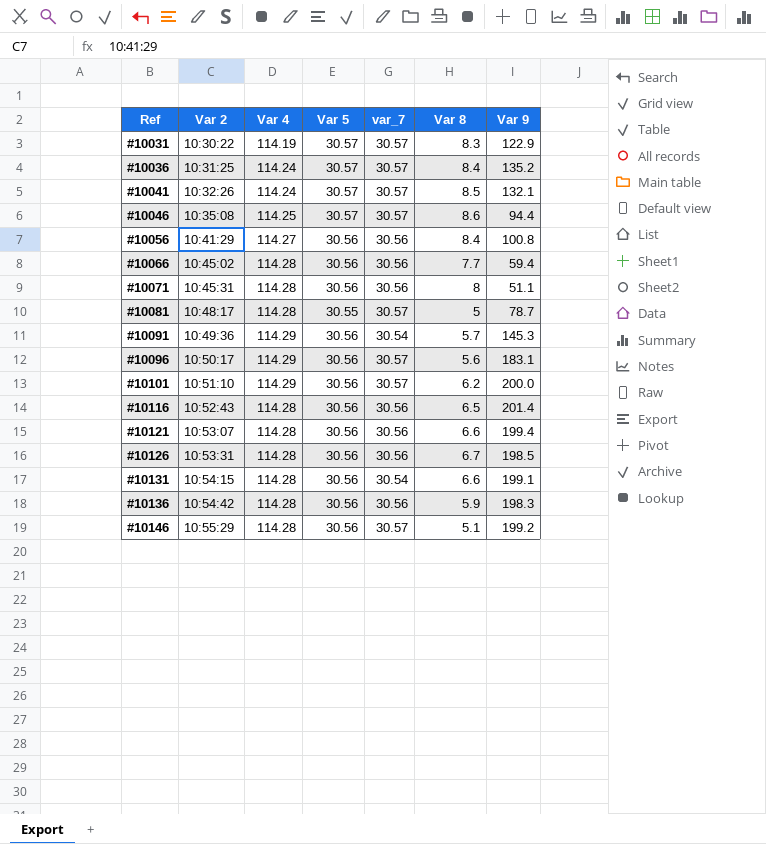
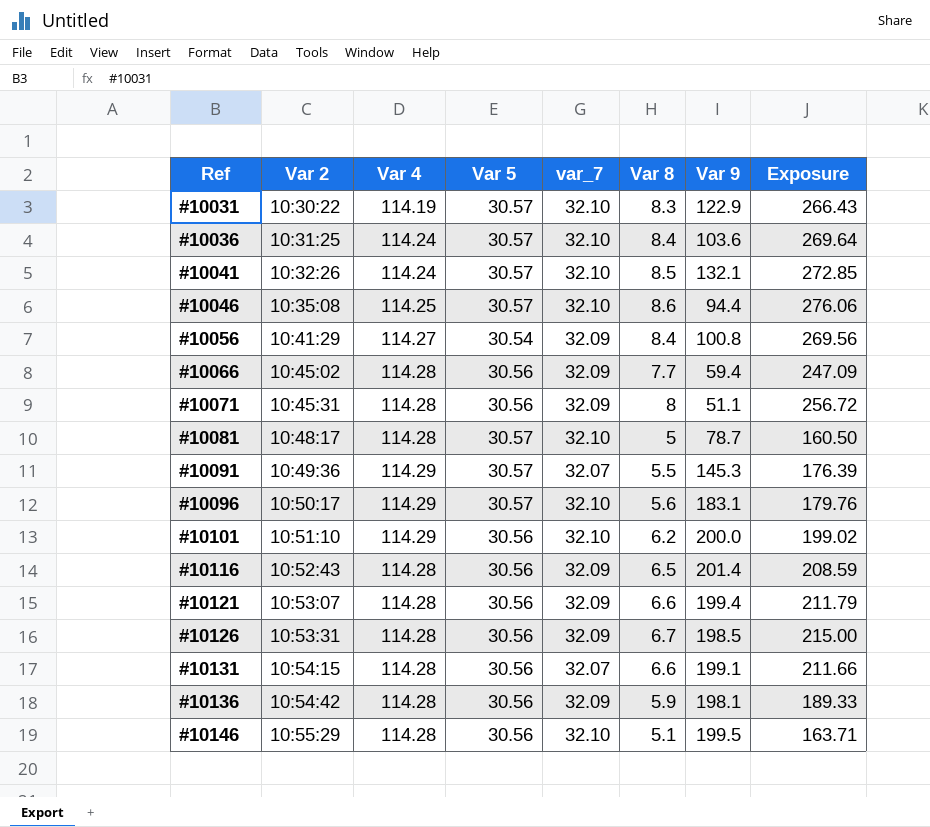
column Exposure | formula: none -> [var_7] * [Var 8]
#10031 | var_7: 30.57 -> 32.10
#10036 | var_7: 30.57 -> 32.10
#10036 | Var 9: 135.2 -> 103.6
#10041 | var_7: 30.57 -> 32.10
#10046 | var_7: 30.57 -> 32.10
#10056 | Var 5: 30.56 -> 30.54
#10056 | var_7: 30.56 -> 32.09
#10066 | var_7: 30.56 -> 32.09
#10071 | var_7: 30.56 -> 32.09
#10081 | Var 5: 30.55 -> 30.57
#10081 | var_7: 30.57 -> 32.10
#10091 | Var 5: 30.56 -> 30.57
#10091 | var_7: 30.54 -> 32.07
#10091 | Var 8: 5.7 -> 5.5
#10096 | Var 5: 30.56 -> 30.57
#10096 | var_7: 30.57 -> 32.10
#10101 | var_7: 30.57 -> 32.10
#10116 | var_7: 30.56 -> 32.09
#10121 | var_7: 30.56 -> 32.09
#10126 | var_7: 30.56 -> 32.09
#10131 | var_7: 30.54 -> 32.07
#10136 | var_7: 30.56 -> 32.09
#10136 | Var 9: 198.3 -> 198.1
#10146 | var_7: 30.57 -> 32.10
#10146 | Var 9: 199.2 -> 199.5

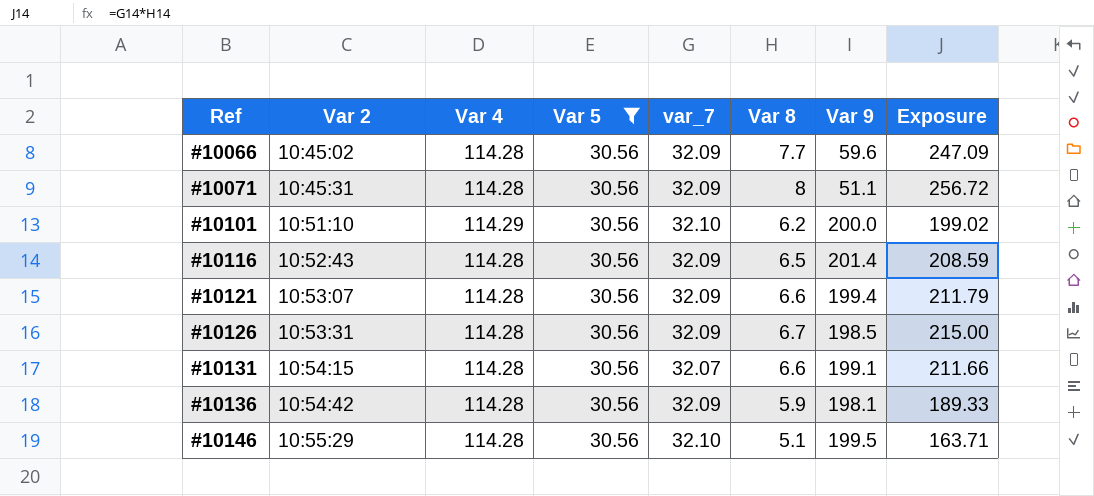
filter: none -> Var 5 = 30.56
#10066 | Var 9: 59.4 -> 59.6

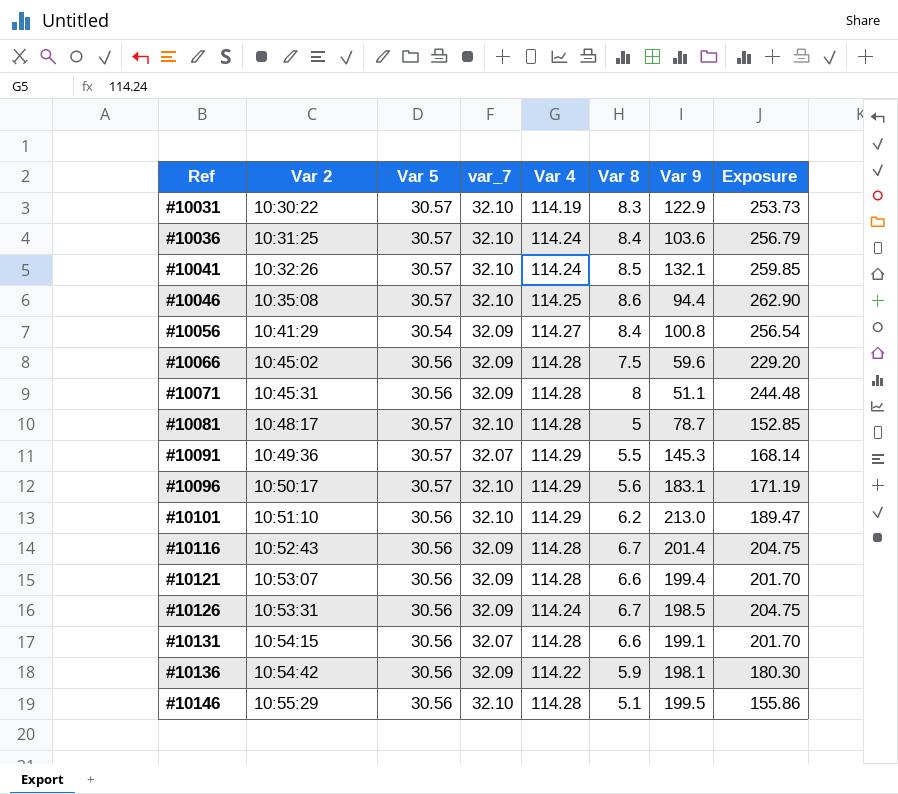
filter: Var 5 = 30.56 -> none
column Var 4 | position: 3 -> 5
column Exposure | formula: [var_7] * [Var 8] -> [Var 5] * [Var 8]
#10066 | Var 8: 7.7 -> 7.5
#10101 | Var 9: 200.0 -> 213.0
#10116 | Var 8: 6.5 -> 6.7
#10126 | Var 4: 114.28 -> 114.24
#10136 | Var 4: 114.28 -> 114.22

